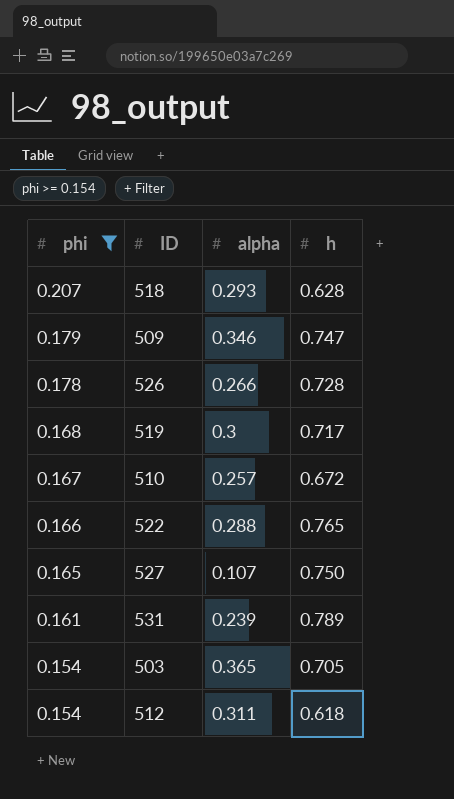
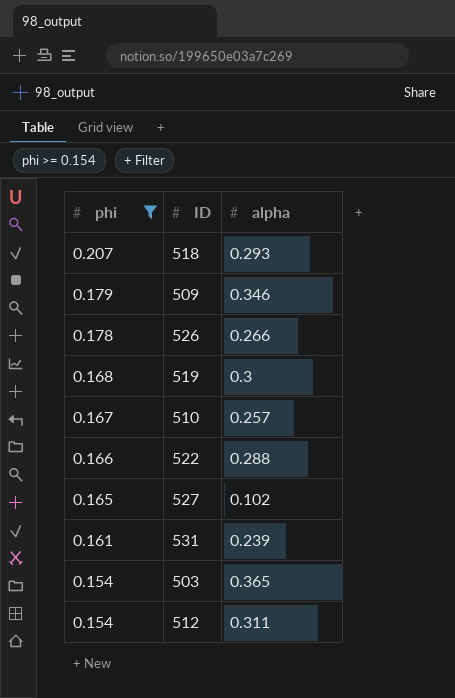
column h | position: 4 -> none
527 | alpha: 0.107 -> 0.102

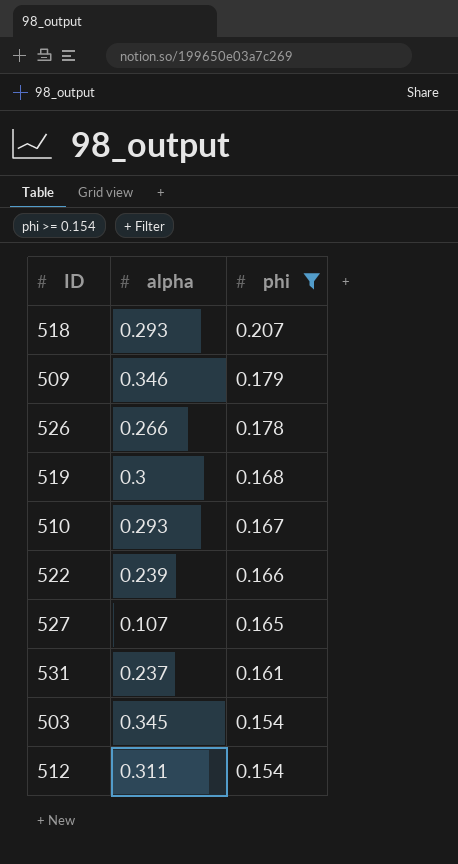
column phi | position: 1 -> 3
510 | alpha: 0.257 -> 0.293
522 | alpha: 0.288 -> 0.239
527 | alpha: 0.102 -> 0.107
531 | alpha: 0.239 -> 0.237
503 | alpha: 0.365 -> 0.345

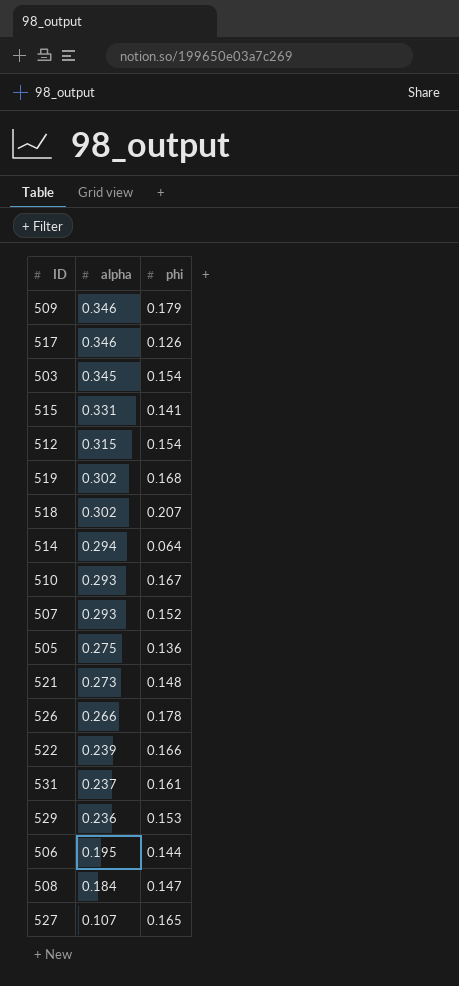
filter: phi >= 0.154 -> none
row order: phi descending -> alpha descending
512 | alpha: 0.311 -> 0.315
519 | alpha: 0.3 -> 0.302
518 | alpha: 0.293 -> 0.302

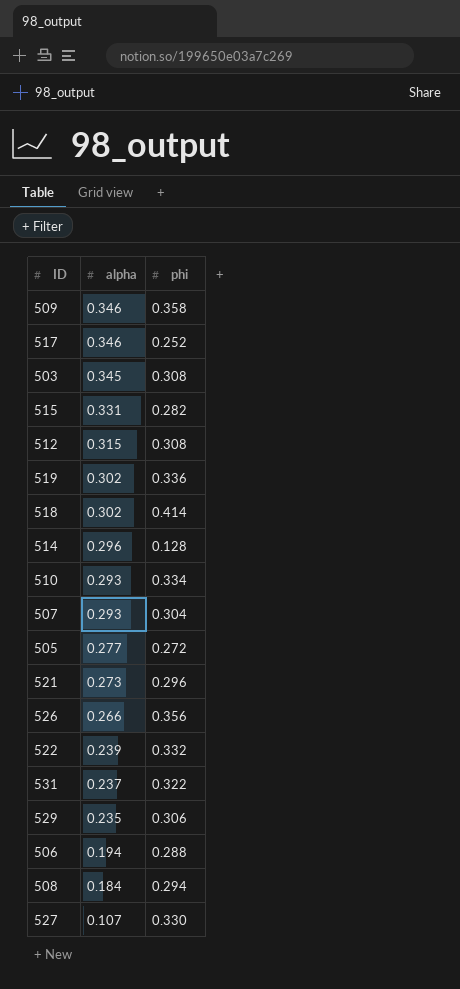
509 | phi: 0.179 -> 0.358
517 | phi: 0.126 -> 0.252
503 | phi: 0.154 -> 0.308
515 | phi: 0.141 -> 0.282
512 | phi: 0.154 -> 0.308
519 | phi: 0.168 -> 0.336
518 | phi: 0.207 -> 0.414
514 | alpha: 0.294 -> 0.296
514 | phi: 0.064 -> 0.128
510 | phi: 0.167 -> 0.334
507 | phi: 0.152 -> 0.304
505 | alpha: 0.275 -> 0.277
505 | phi: 0.136 -> 0.272
521 | phi: 0.148 -> 0.296
526 | phi: 0.178 -> 0.356
522 | phi: 0.166 -> 0.332
531 | phi: 0.161 -> 0.322
529 | alpha: 0.236 -> 0.235
529 | phi: 0.153 -> 0.306
506 | alpha: 0.195 -> 0.194
506 | phi: 0.144 -> 0.288
508 | phi: 0.147 -> 0.294
527 | phi: 0.165 -> 0.330

